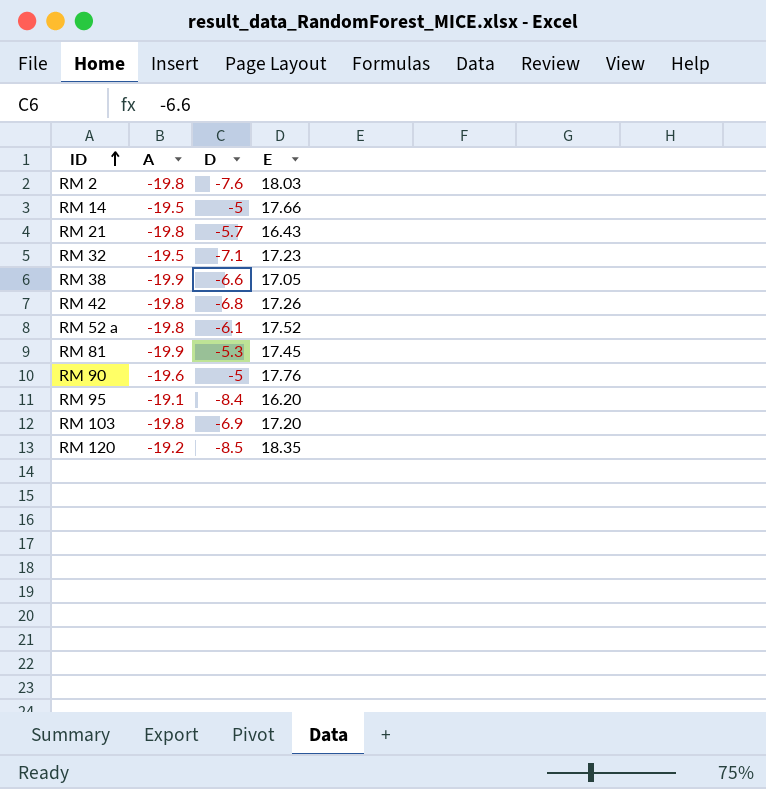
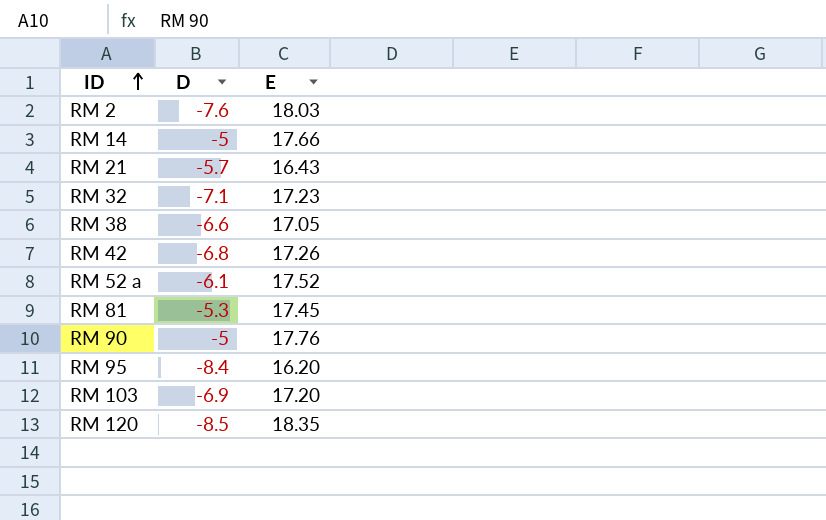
column A | position: 2 -> none

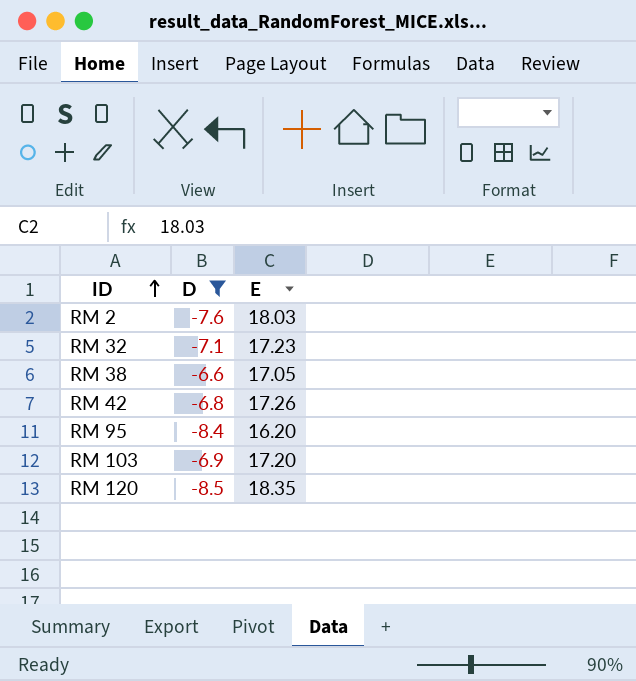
filter: none -> D <= -6.6

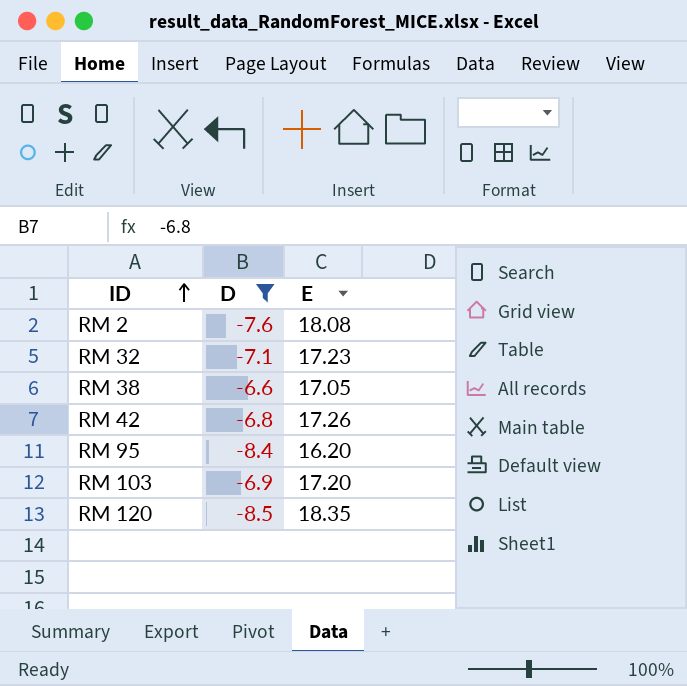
RM 2 | E: 18.03 -> 18.08

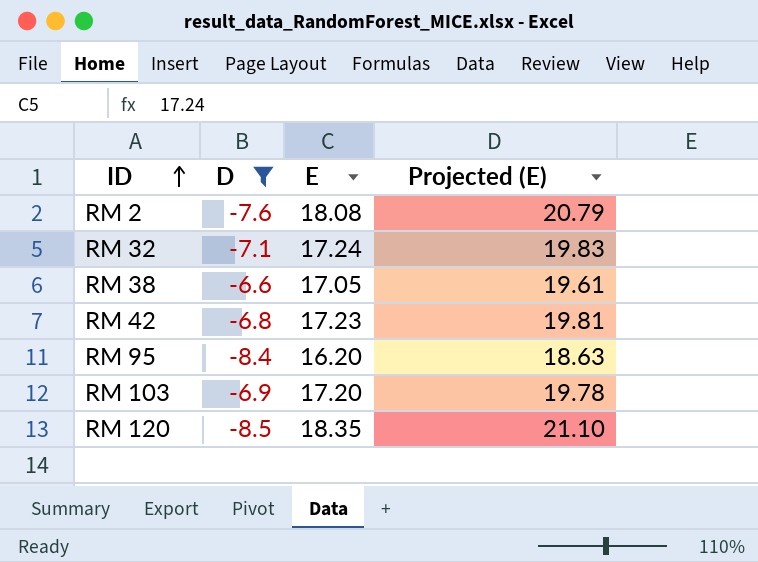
column Projected (E) | formula: none -> [E] * 1.15
RM 32 | E: 17.23 -> 17.24
RM 42 | E: 17.26 -> 17.23

